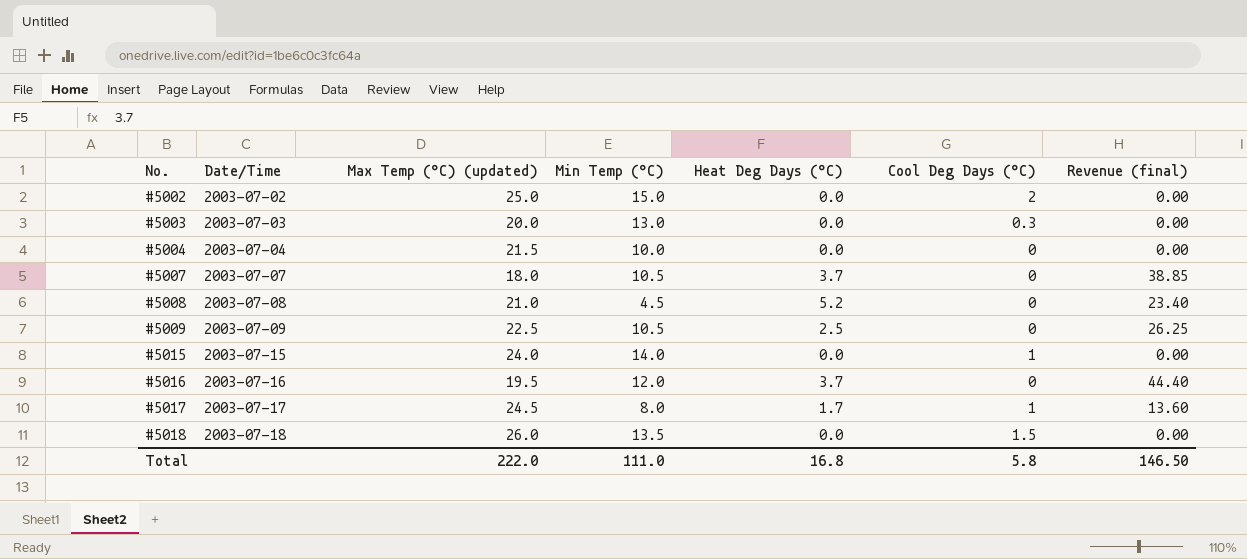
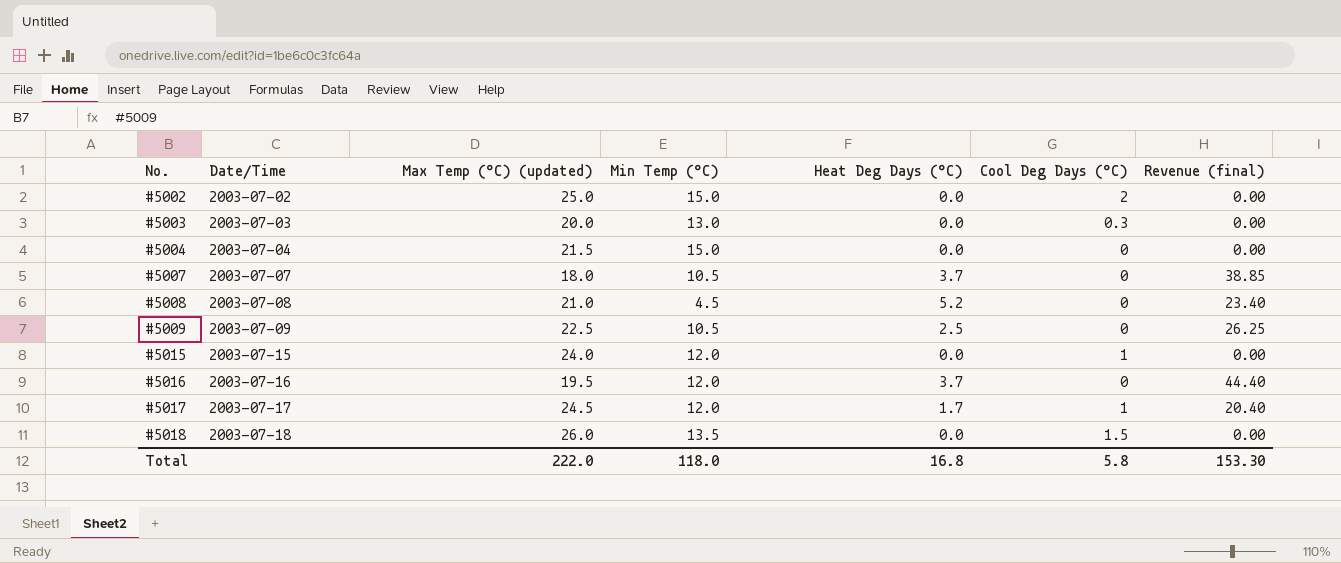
#5004 | Min Temp (°C): 10.0 -> 15.0
#5015 | Min Temp (°C): 14.0 -> 12.0
#5017 | Min Temp (°C): 8.0 -> 12.0
#5017 | Revenue (final): 13.60 -> 20.40
Total | Min Temp (°C): 111.0 -> 118.0
Total | Revenue (final): 146.50 -> 153.30

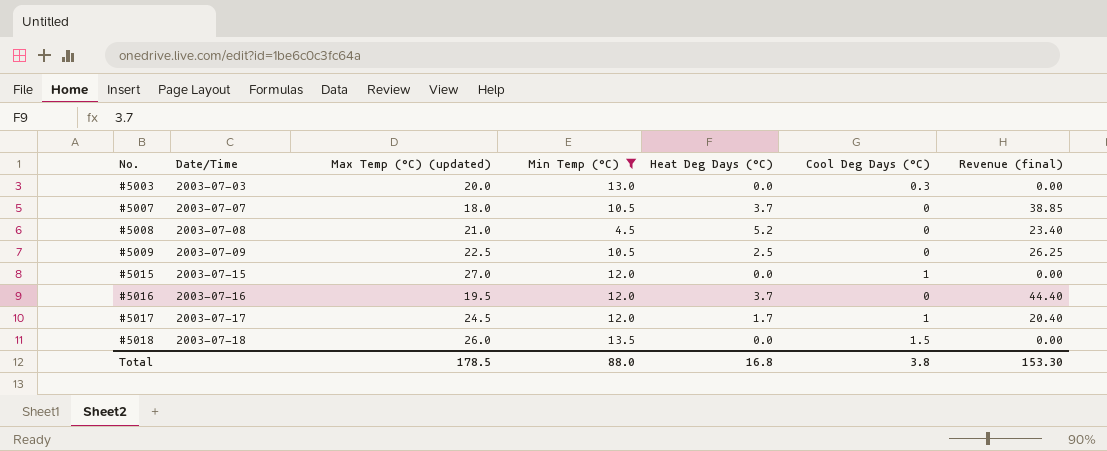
filter: none -> Min Temp (°C) != 15.0
#5015 | Max Temp (°C) (updated): 24.0 -> 27.0
Total | Max Temp (°C) (updated): 222.0 -> 178.5
Total | Min Temp (°C): 118.0 -> 88.0
Total | Cool Deg Days (°C): 5.8 -> 3.8

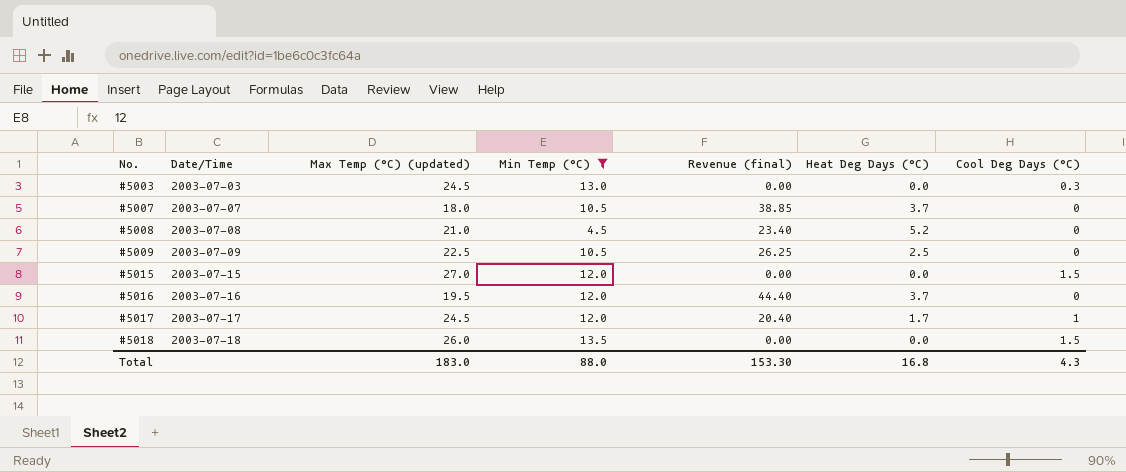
column Revenue (final) | position: 7 -> 5
#5003 | Max Temp (°C) (updated): 20.0 -> 24.5
#5015 | Cool Deg Days (°C): 1 -> 1.5
Total | Max Temp (°C) (updated): 178.5 -> 183.0
Total | Cool Deg Days (°C): 3.8 -> 4.3

